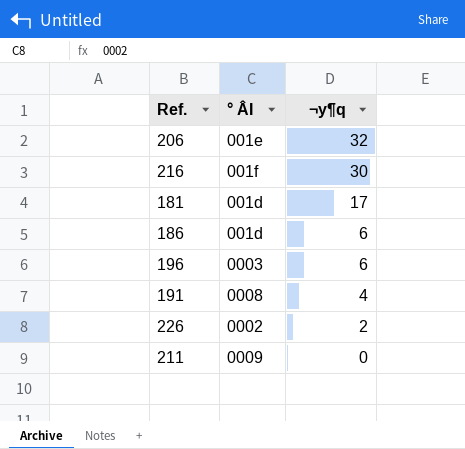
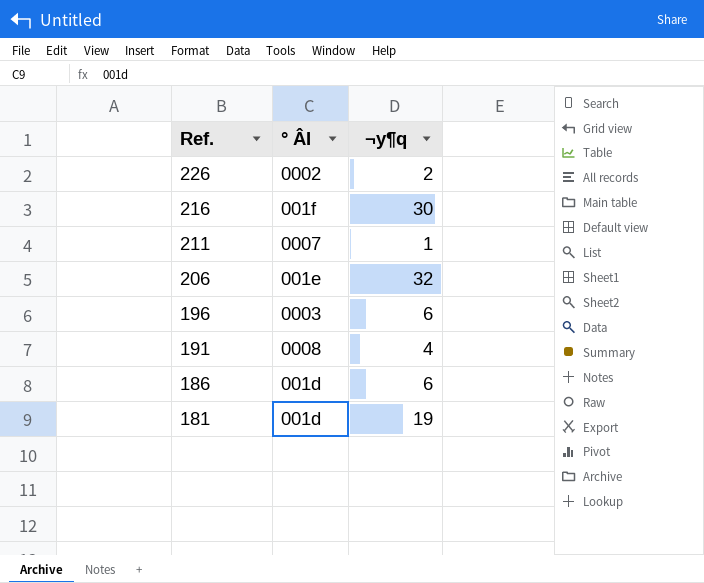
row order: ¬y¶q descending -> Ref. descending
211 | ° ÂI: 0009 -> 0007
211 | ¬y¶q: 0 -> 1
181 | ¬y¶q: 17 -> 19

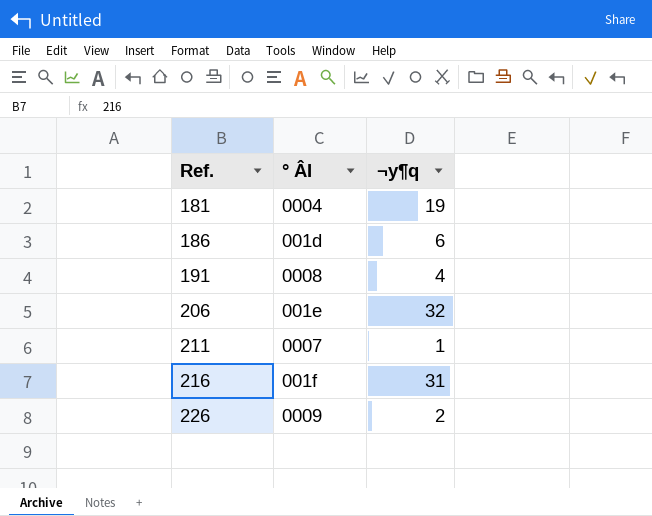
row order: Ref. descending -> Ref. ascending
row 196: 0003 | 6 -> none
181 | ° ÂI: 001d -> 0004
216 | ¬y¶q: 30 -> 31
226 | ° ÂI: 0002 -> 0009

